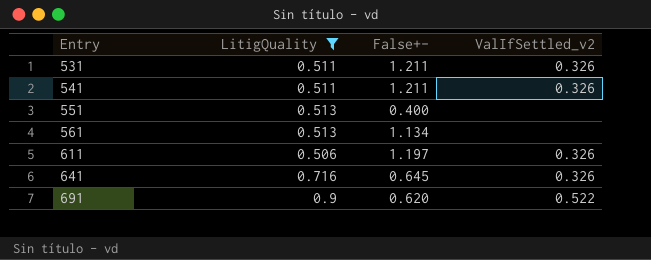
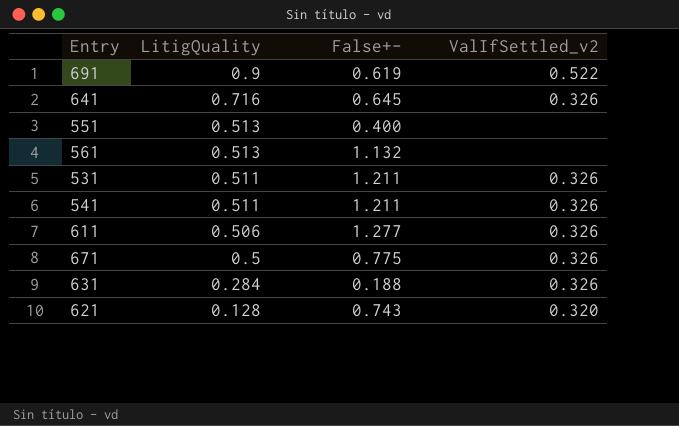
filter: LitigQuality >= 0.506 -> none
row order: Entry ascending -> LitigQuality descending
691 | False+-: 0.620 -> 0.619
561 | False+-: 1.134 -> 1.132
611 | False+-: 1.197 -> 1.277

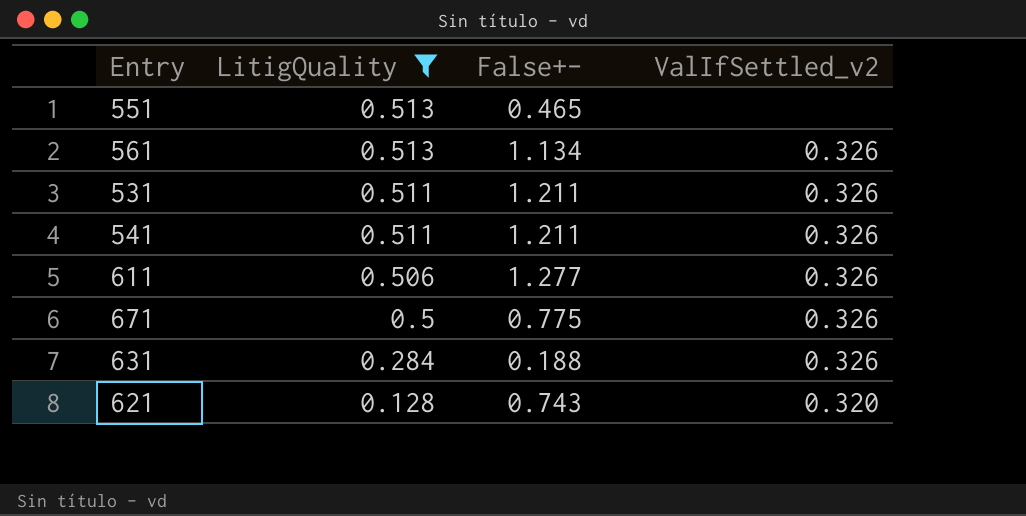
filter: none -> LitigQuality <= 0.513
551 | False+-: 0.400 -> 0.465
561 | False+-: 1.132 -> 1.134
561 | ValIfSettled_v2: none -> 0.326

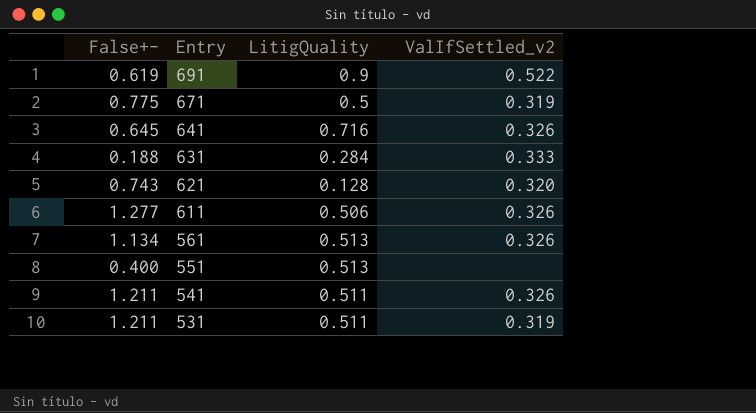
filter: LitigQuality <= 0.513 -> none
row order: LitigQuality descending -> Entry descending
column False+- | position: 3 -> 1
671 | ValIfSettled_v2: 0.326 -> 0.319
631 | ValIfSettled_v2: 0.326 -> 0.333
551 | False+-: 0.465 -> 0.400
531 | ValIfSettled_v2: 0.326 -> 0.319

